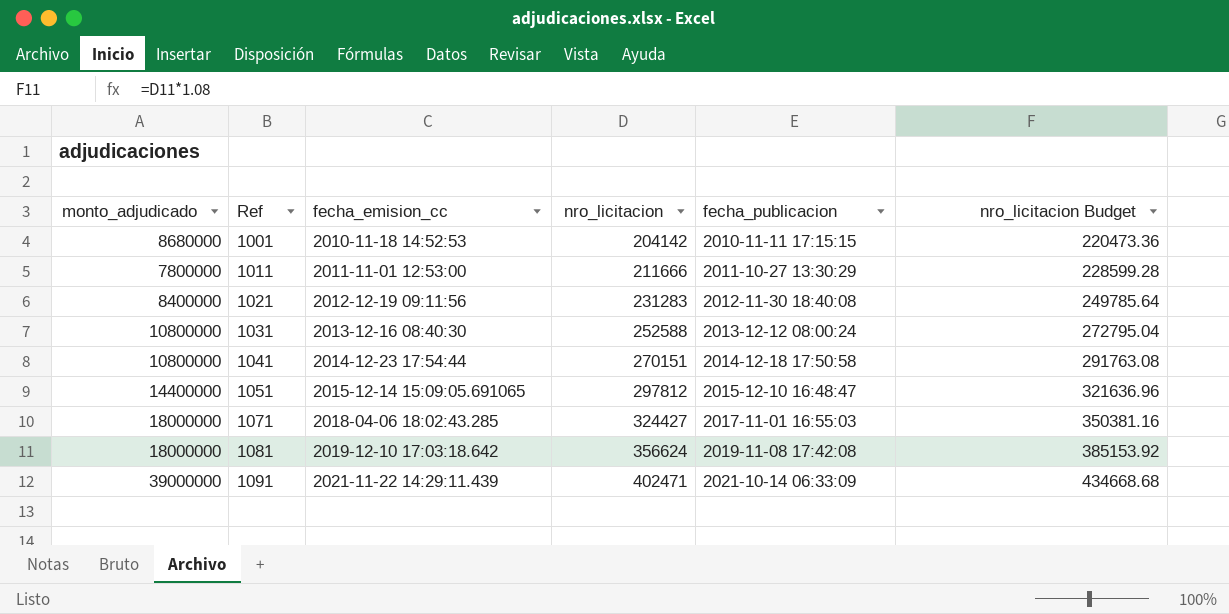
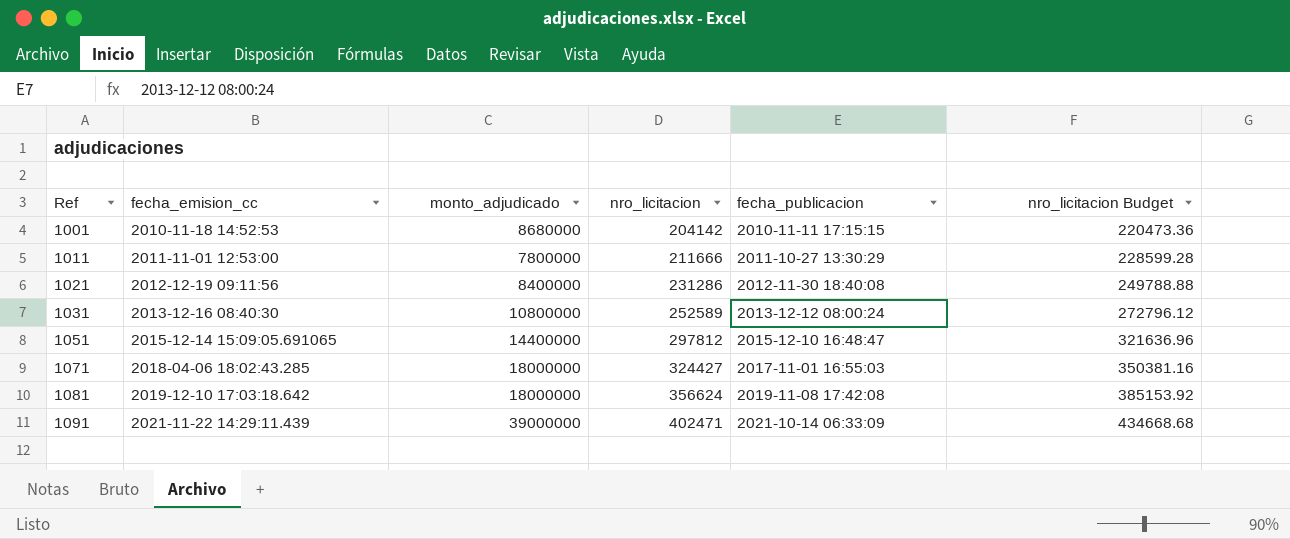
column monto_adjudicado | position: 1 -> 3
row 1041: 10800000 | 2014-12-23 17:54:44 | 270151 | 2014-12-18 17:50:58 | 291763.08 -> none
1021 | nro_licitacion: 231283 -> 231286
1021 | nro_licitacion Budget: 249785.64 -> 249788.88
1031 | nro_licitacion: 252588 -> 252589
1031 | nro_licitacion Budget: 272795.04 -> 272796.12

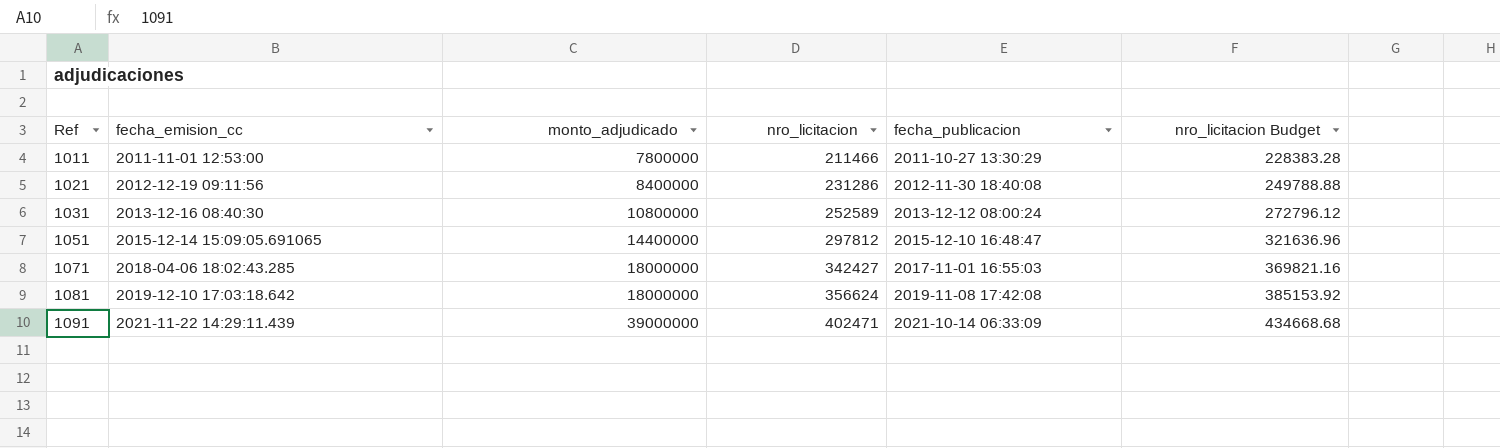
row 1001: 2010-11-18 14:52:53 | 8680000 | 204142 | 2010-11-11 17:15:15 | 220473.36 -> none
1011 | nro_licitacion: 211666 -> 211466
1011 | nro_licitacion Budget: 228599.28 -> 228383.28
1071 | nro_licitacion: 324427 -> 342427
1071 | nro_licitacion Budget: 350381.16 -> 369821.16

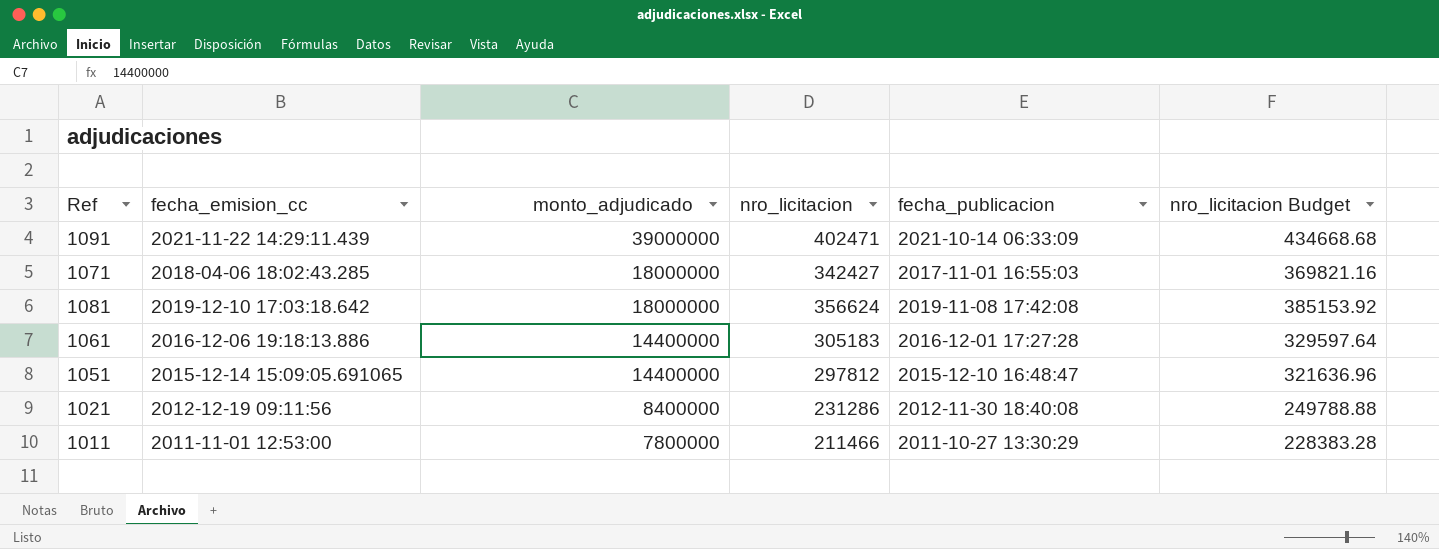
row order: Ref ascending -> monto_adjudicado descending
row 1031: 2013-12-16 08:40:30 | 10800000 | 252589 | 2013-12-12 08:00:24 | 272796.12 -> none
row 1061: none -> 2016-12-06 19:18:13.886 | 14400000 | 305183 | 2016-12-01 17:27:28 | 329597.64

